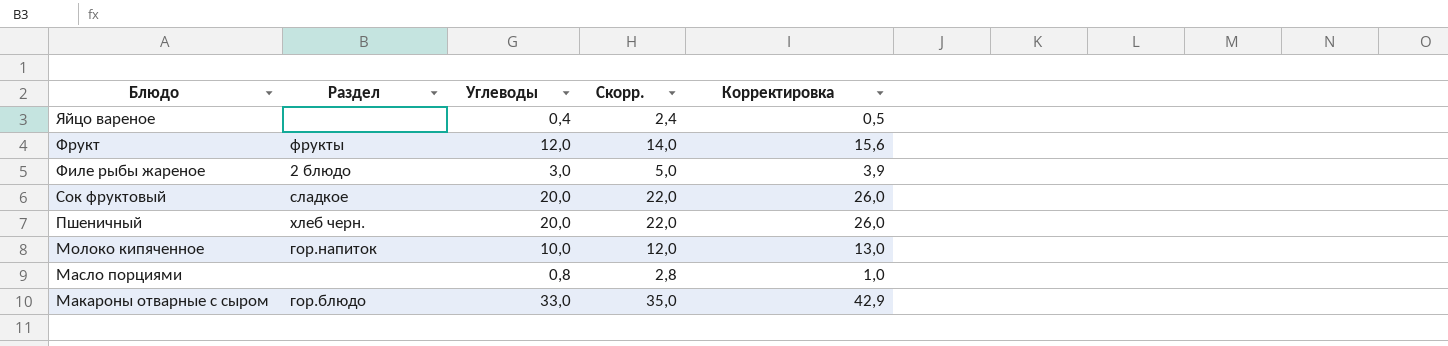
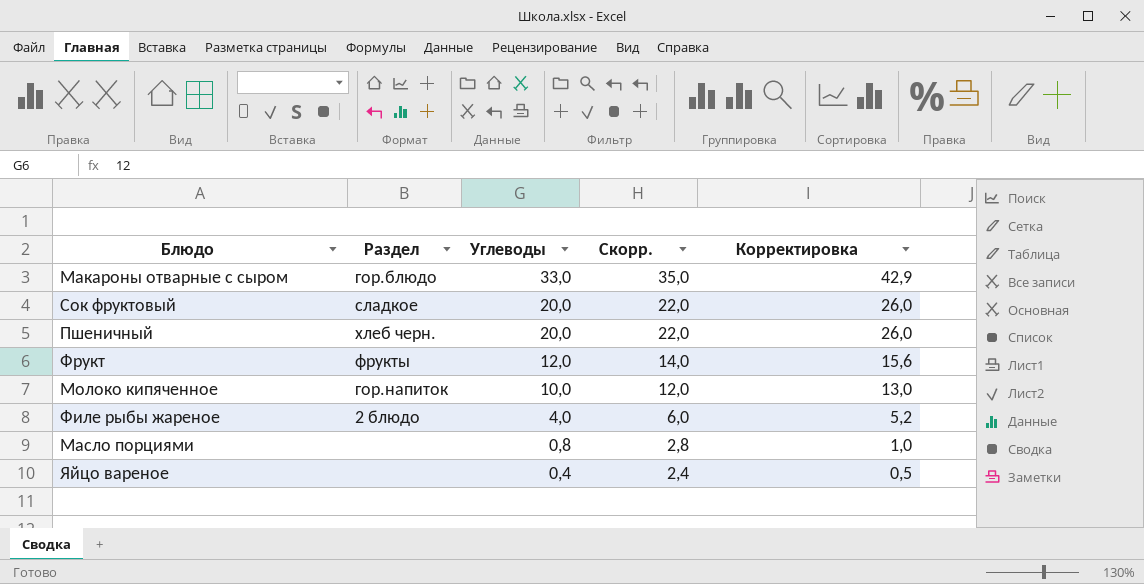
row order: Блюдо descending -> Углеводы descending
Филе рыбы жареное | Углеводы: 3,0 -> 4,0
Филе рыбы жареное | Скорр.: 5,0 -> 6,0
Филе рыбы жареное | Корректировка: 3,9 -> 5,2

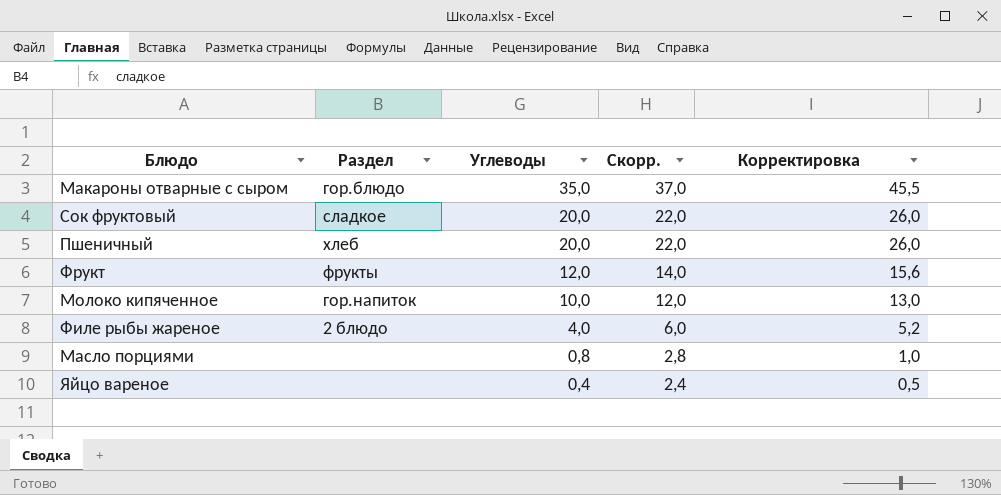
Макароны отварные с сыром | Углеводы: 33,0 -> 35,0
Макароны отварные с сыром | Скорр.: 35,0 -> 37,0
Макароны отварные с сыром | Корректировка: 42,9 -> 45,5
Пшеничный | Раздел: хлеб черн. -> хлеб

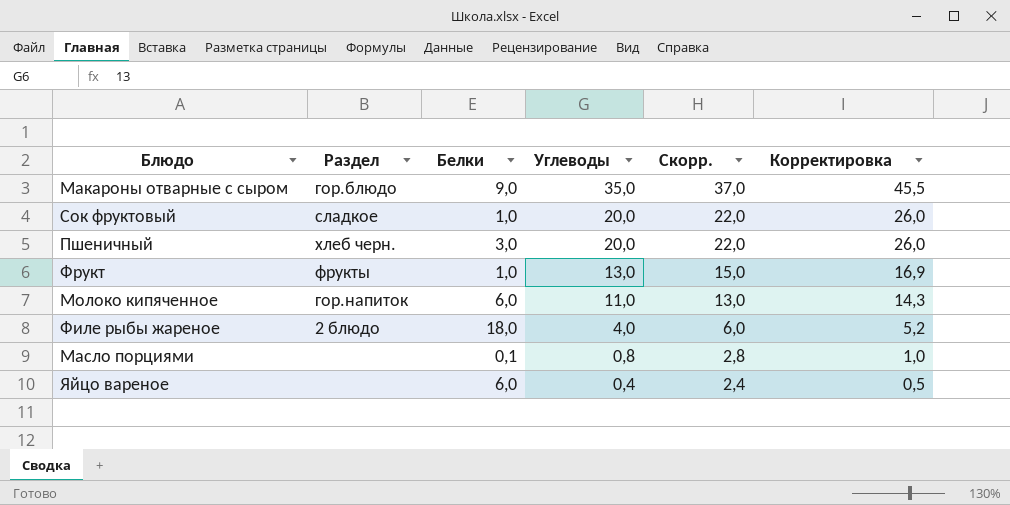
column Белки | position: none -> 3
Пшеничный | Раздел: хлеб -> хлеб черн.
Фрукт | Углеводы: 12,0 -> 13,0
Фрукт | Скорр.: 14,0 -> 15,0
Фрукт | Корректировка: 15,6 -> 16,9
Молоко кипяченное | Углеводы: 10,0 -> 11,0
Молоко кипяченное | Скорр.: 12,0 -> 13,0
Молоко кипяченное | Корректировка: 13,0 -> 14,3

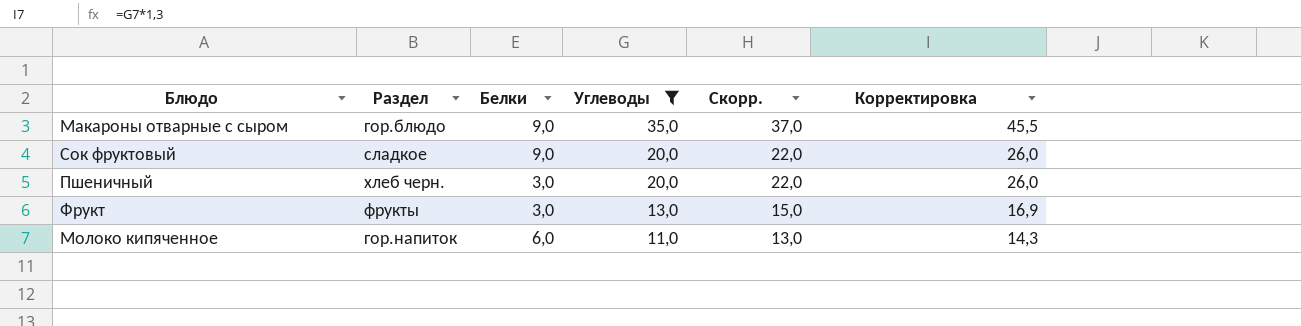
filter: none -> Углеводы >= 11,0
Сок фруктовый | Белки: 1,0 -> 9,0
Фрукт | Белки: 1,0 -> 3,0

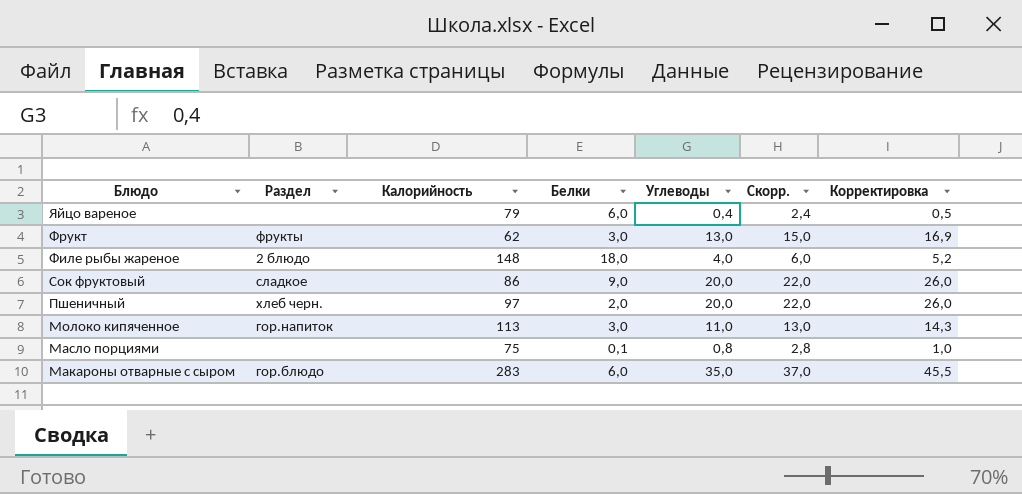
filter: Углеводы >= 11,0 -> none
row order: Углеводы descending -> Блюдо descending
column Калорийность | position: none -> 3
Пшеничный | Белки: 3,0 -> 2,0
Молоко кипяченное | Белки: 6,0 -> 3,0
Макароны отварные с сыром | Белки: 9,0 -> 6,0

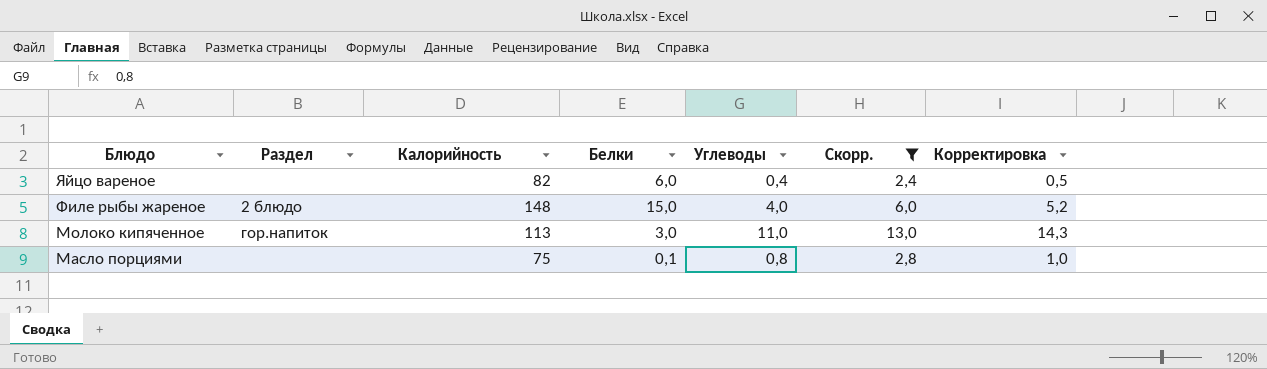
filter: none -> Скорр. <= 13,0
Яйцо вареное | Калорийность: 79 -> 82
Филе рыбы жареное | Белки: 18,0 -> 15,0

